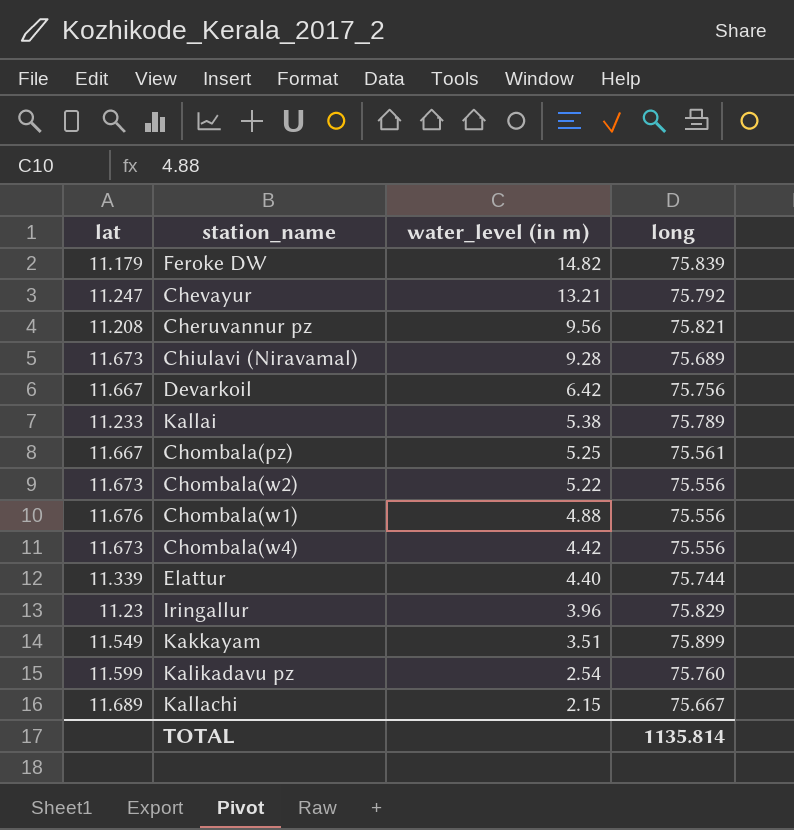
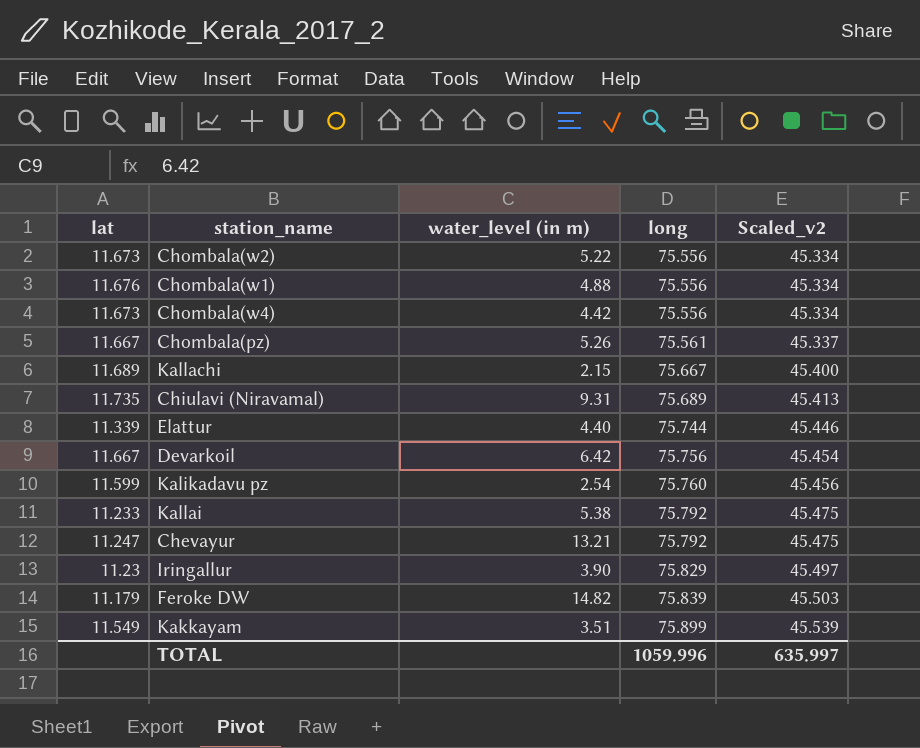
row order: water_level (in m) descending -> long ascending
column Scaled_v2 | formula: none -> [long] * 0.6
row Cheruvannur pz: 11.208 | 9.56 | 75.821 -> none
Chombala(pz) | water_level (in m): 5.25 -> 5.26
Chiulavi (Niravamal) | lat: 11.673 -> 11.735
Chiulavi (Niravamal) | water_level (in m): 9.28 -> 9.31
Kallai | long: 75.789 -> 75.792
Iringallur | water_level (in m): 3.96 -> 3.90
TOTAL | long: 1135.814 -> 1059.996

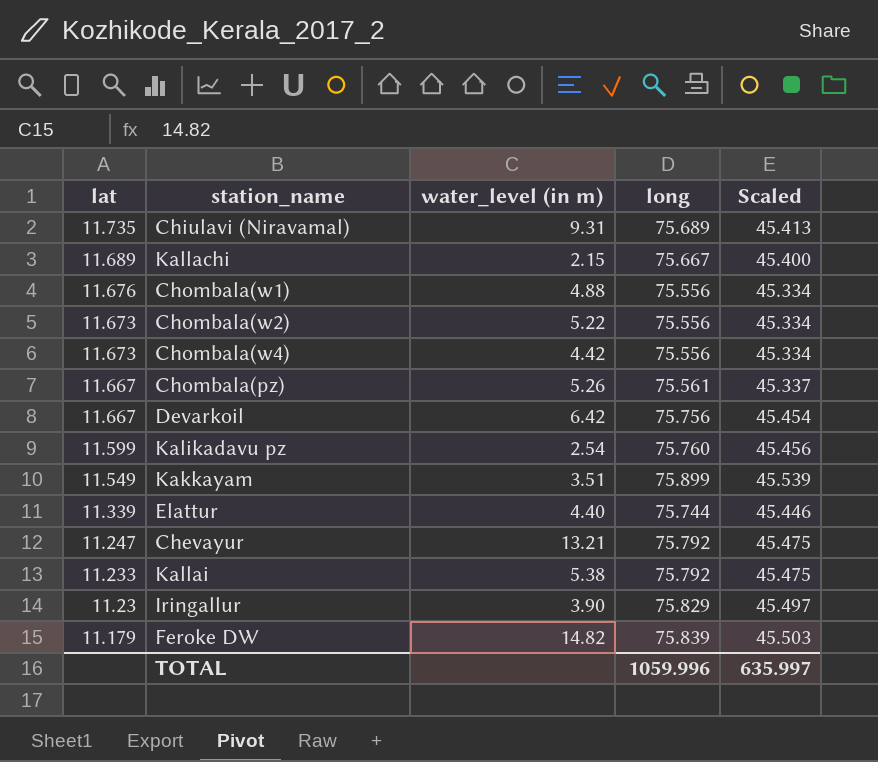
row order: long ascending -> lat descending
column name: Scaled_v2 -> Scaled

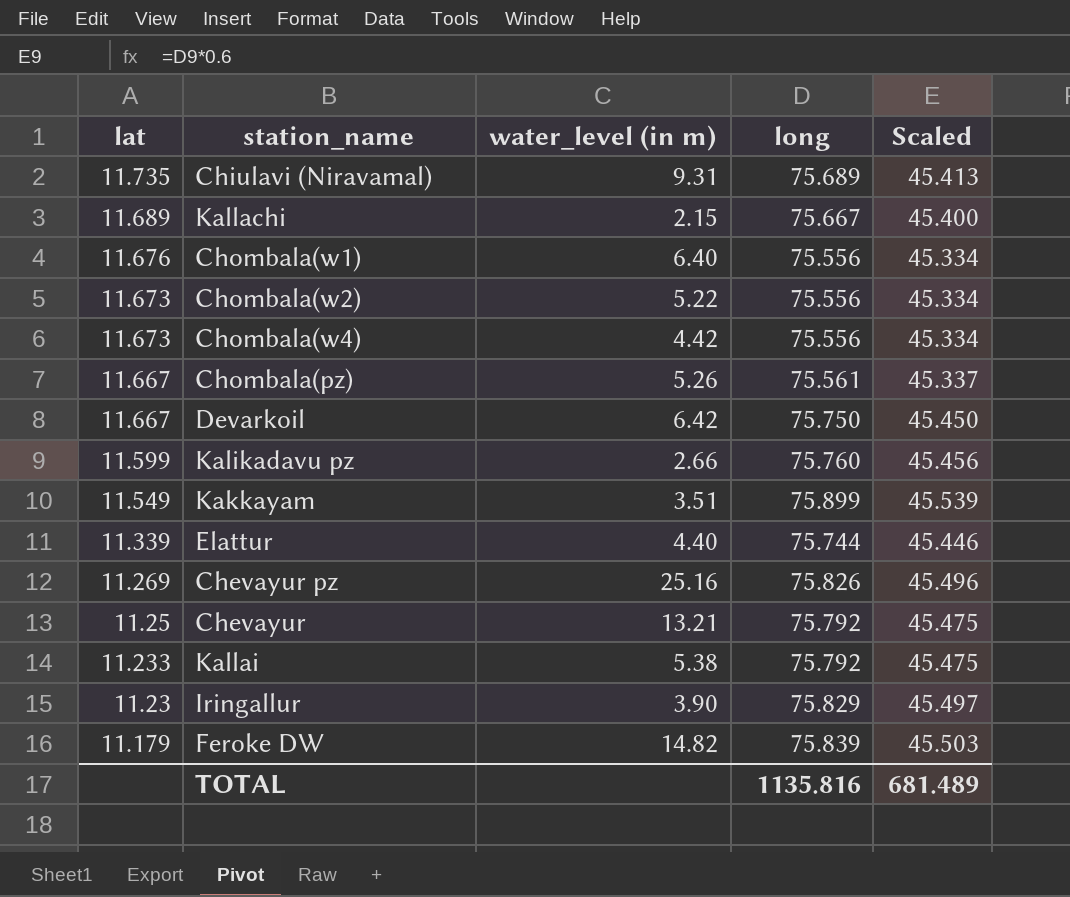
Chombala(w1) | water_level (in m): 4.88 -> 6.40
Devarkoil | long: 75.756 -> 75.750
Devarkoil | Scaled: 45.454 -> 45.450
Kalikadavu pz | water_level (in m): 2.54 -> 2.66
row Chevayur pz: none -> 11.269 | 25.16 | 75.826 | 45.496
Chevayur | lat: 11.247 -> 11.25
TOTAL | long: 1059.996 -> 1135.816
TOTAL | Scaled: 635.997 -> 681.489

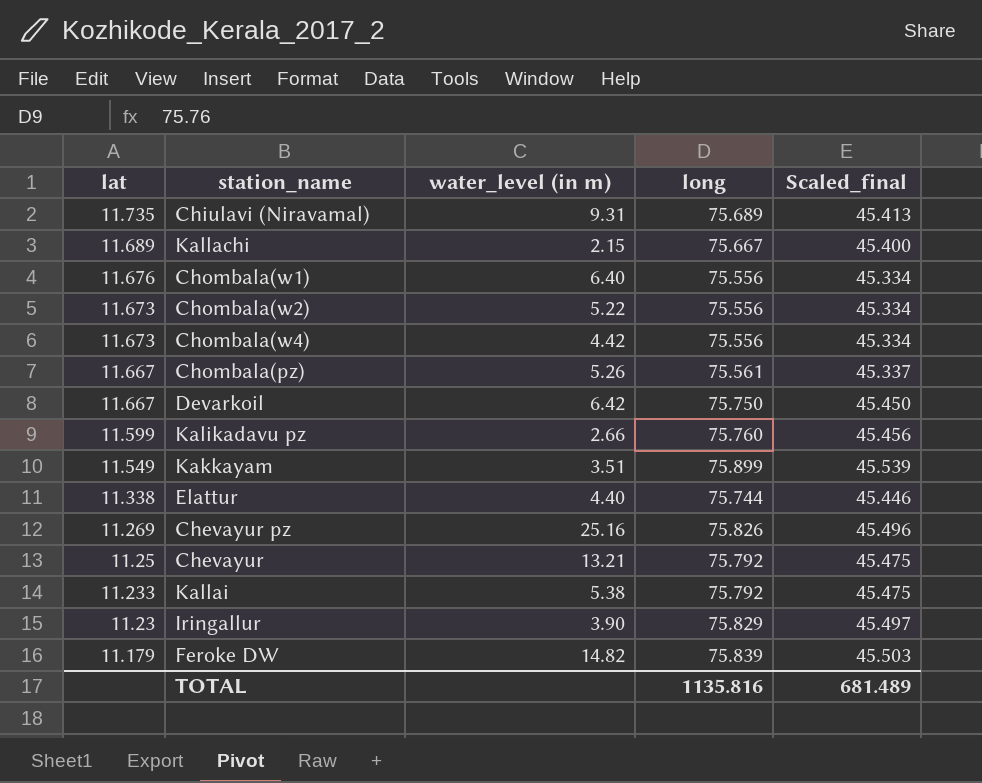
column name: Scaled -> Scaled_final
Elattur | lat: 11.339 -> 11.338

